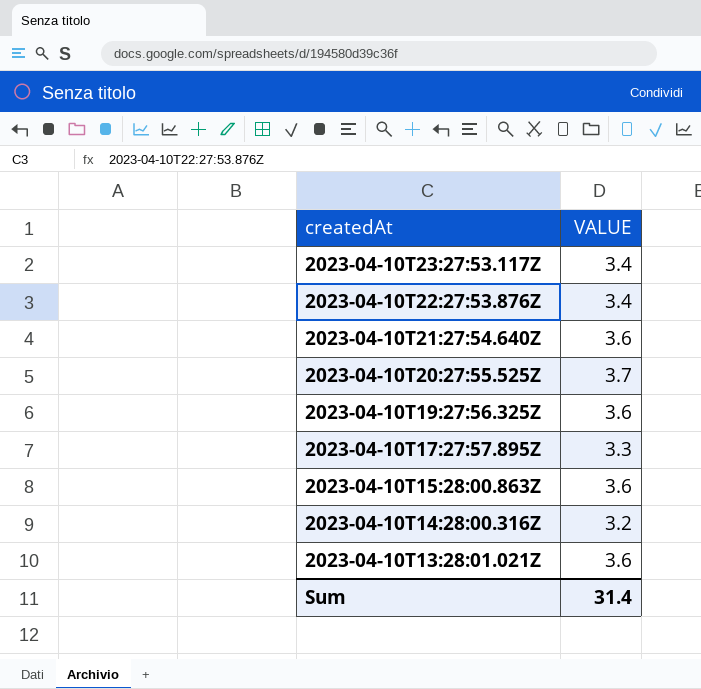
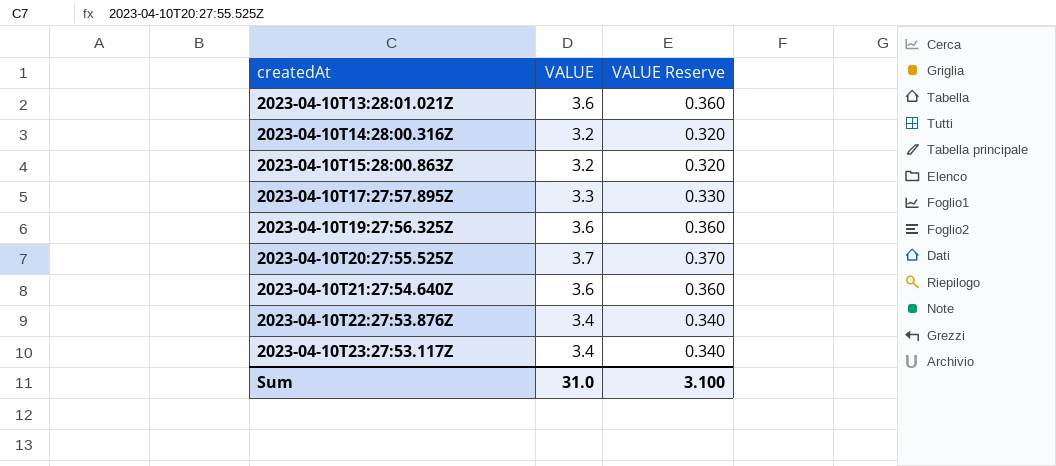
row order: createdAt descending -> createdAt ascending
column VALUE Reserve | formula: none -> [VALUE] * 0.1
2023-04-10T15:28:00.863Z | VALUE: 3.6 -> 3.2
Sum | VALUE: 31.4 -> 31.0

